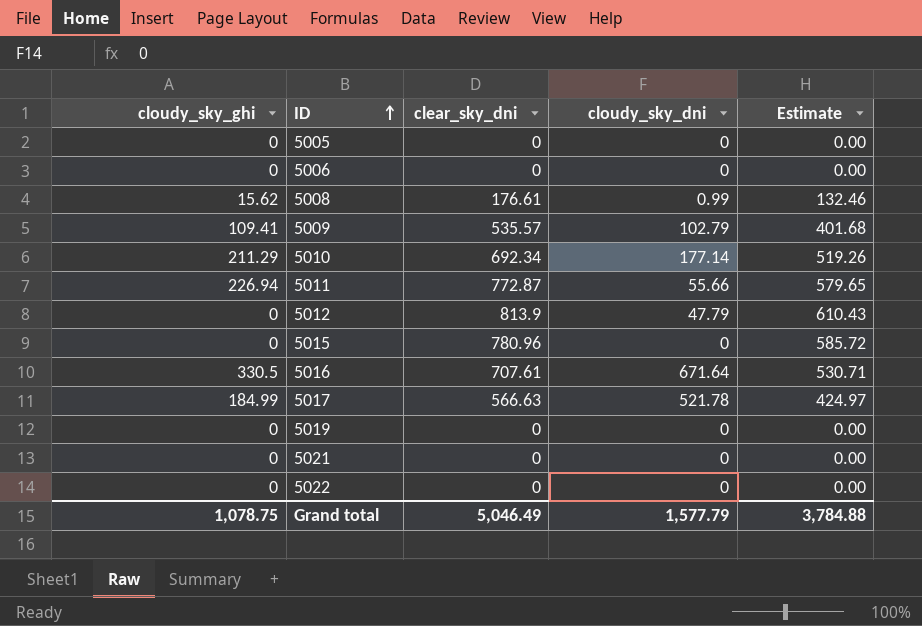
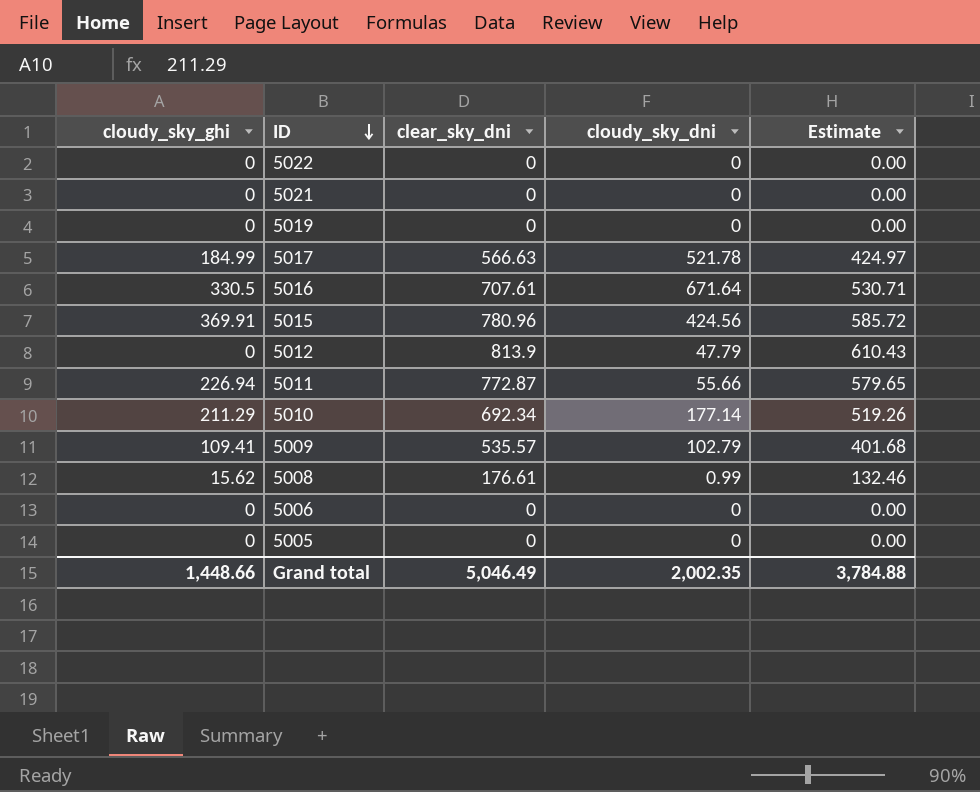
row order: ID ascending -> ID descending
5015 | cloudy_sky_ghi: 0 -> 369.91
5015 | cloudy_sky_dni: 0 -> 424.56
Grand total | cloudy_sky_ghi: 1,078.75 -> 1,448.66
Grand total | cloudy_sky_dni: 1,577.79 -> 2,002.35

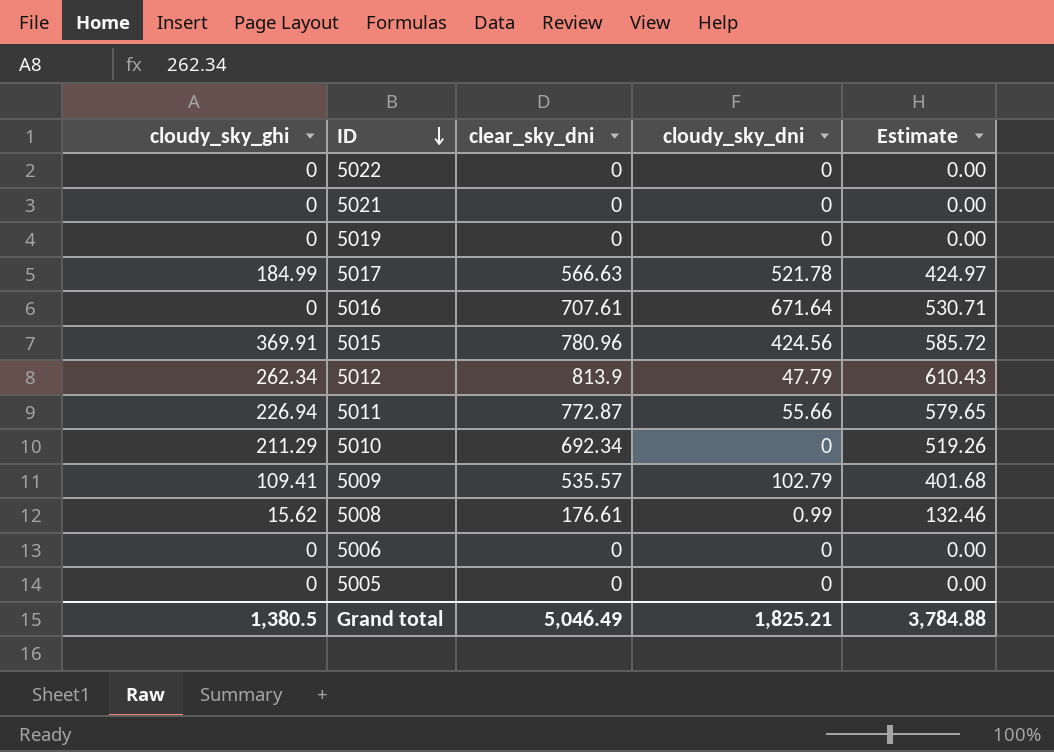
5016 | cloudy_sky_ghi: 330.5 -> 0
5012 | cloudy_sky_ghi: 0 -> 262.34
5010 | cloudy_sky_dni: 177.14 -> 0
Grand total | cloudy_sky_ghi: 1,448.66 -> 1,380.5
Grand total | cloudy_sky_dni: 2,002.35 -> 1,825.21

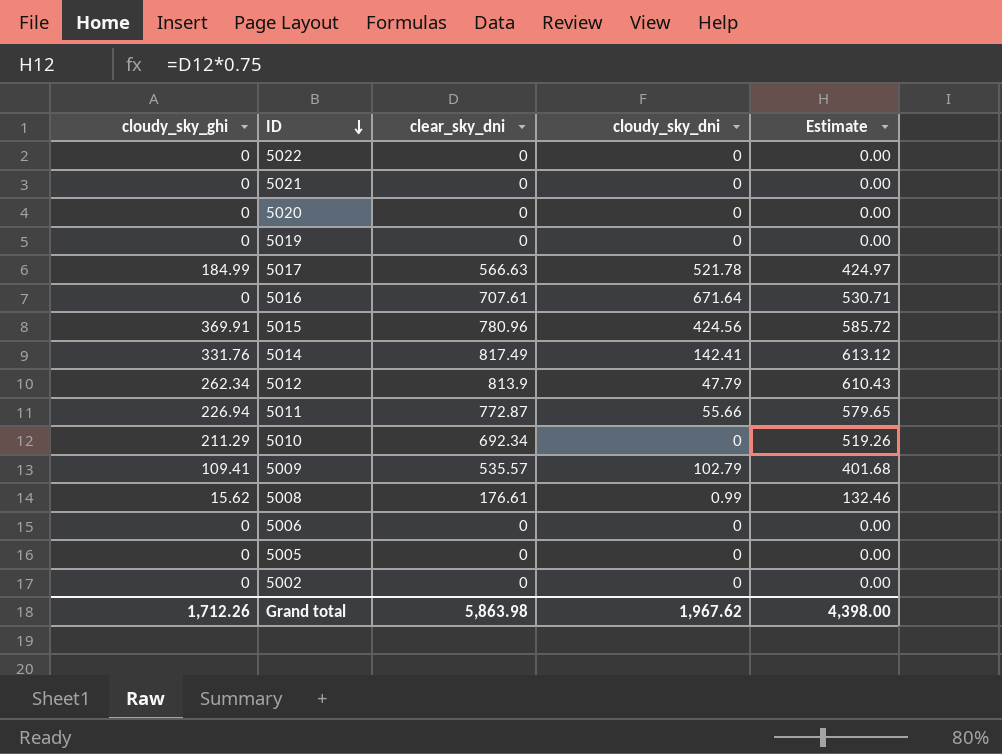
row 5020: none -> 0 | 0 | 0 | 0.00
row 5014: none -> 331.76 | 817.49 | 142.41 | 613.12
row 5002: none -> 0 | 0 | 0 | 0.00
Grand total | cloudy_sky_ghi: 1,380.5 -> 1,712.26
Grand total | clear_sky_dni: 5,046.49 -> 5,863.98
Grand total | cloudy_sky_dni: 1,825.21 -> 1,967.62
Grand total | Estimate: 3,784.88 -> 4,398.00

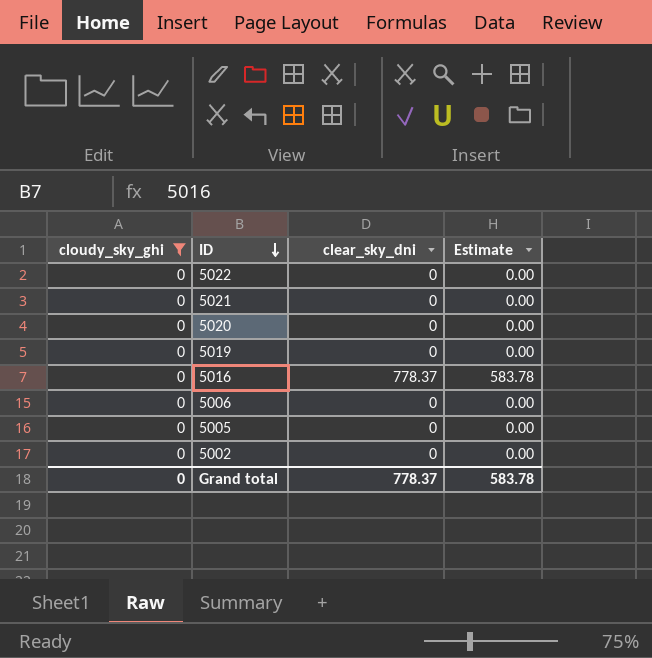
filter: none -> cloudy_sky_ghi = 0
column cloudy_sky_dni | position: 4 -> none
5016 | clear_sky_dni: 707.61 -> 778.37
5016 | Estimate: 530.71 -> 583.78
Grand total | cloudy_sky_ghi: 1,712.26 -> 0
Grand total | clear_sky_dni: 5,863.98 -> 778.37
Grand total | Estimate: 4,398.00 -> 583.78

